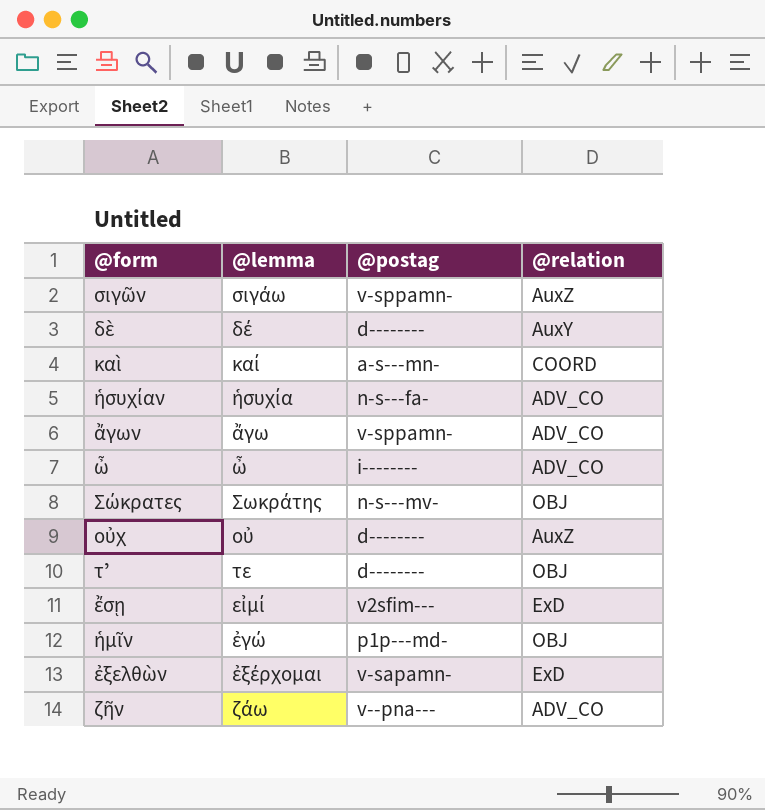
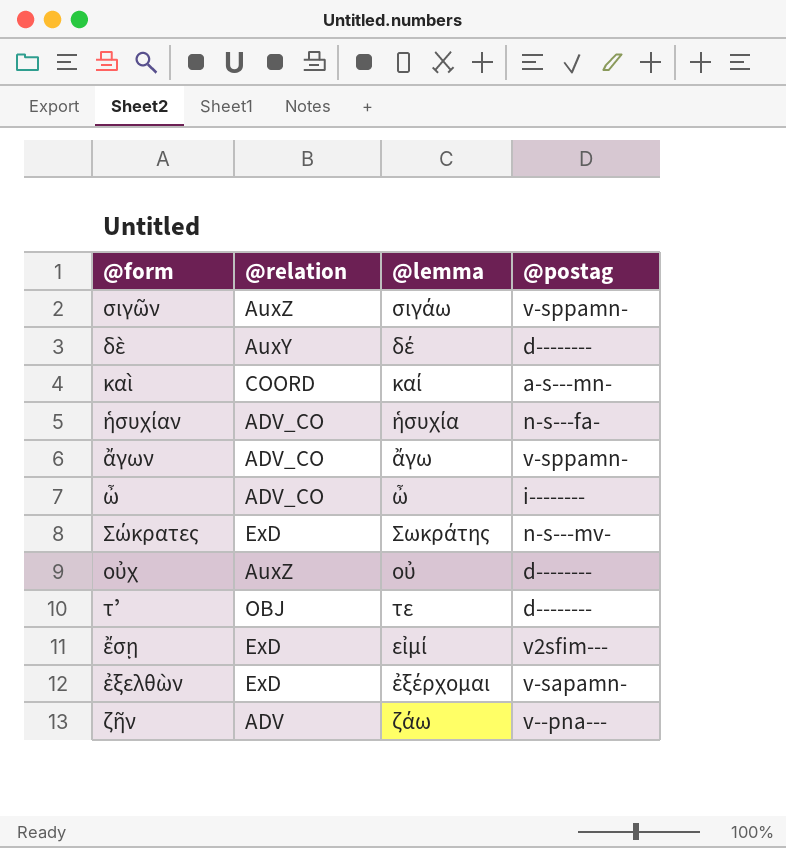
column @relation | position: 4 -> 2
row ἡμῖν: ἐγώ | p1p---md- | OBJ -> none
Σώκρατες | @relation: OBJ -> ExD
ζῆν | @relation: ADV_CO -> ADV

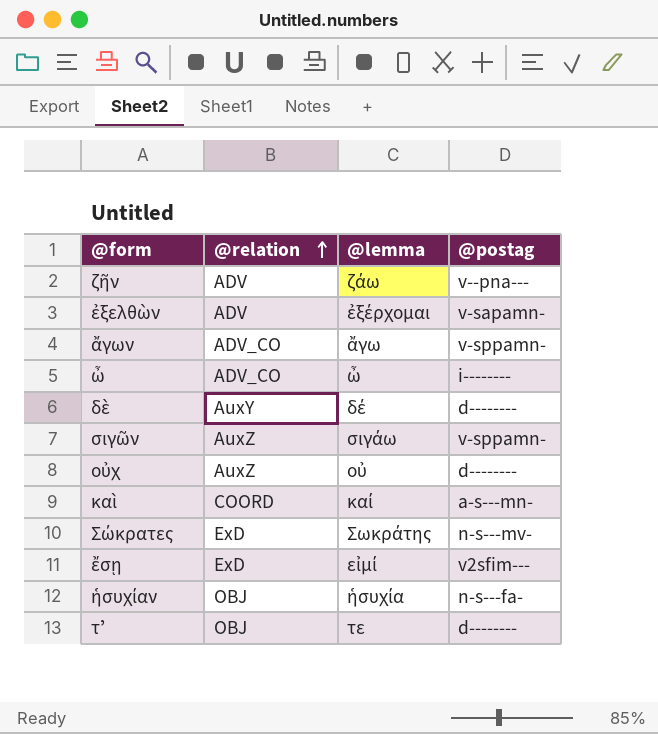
row order: none -> @relation ascending
ἐξελθὼν | @relation: ExD -> ADV
ἡσυχίαν | @relation: ADV_CO -> OBJ

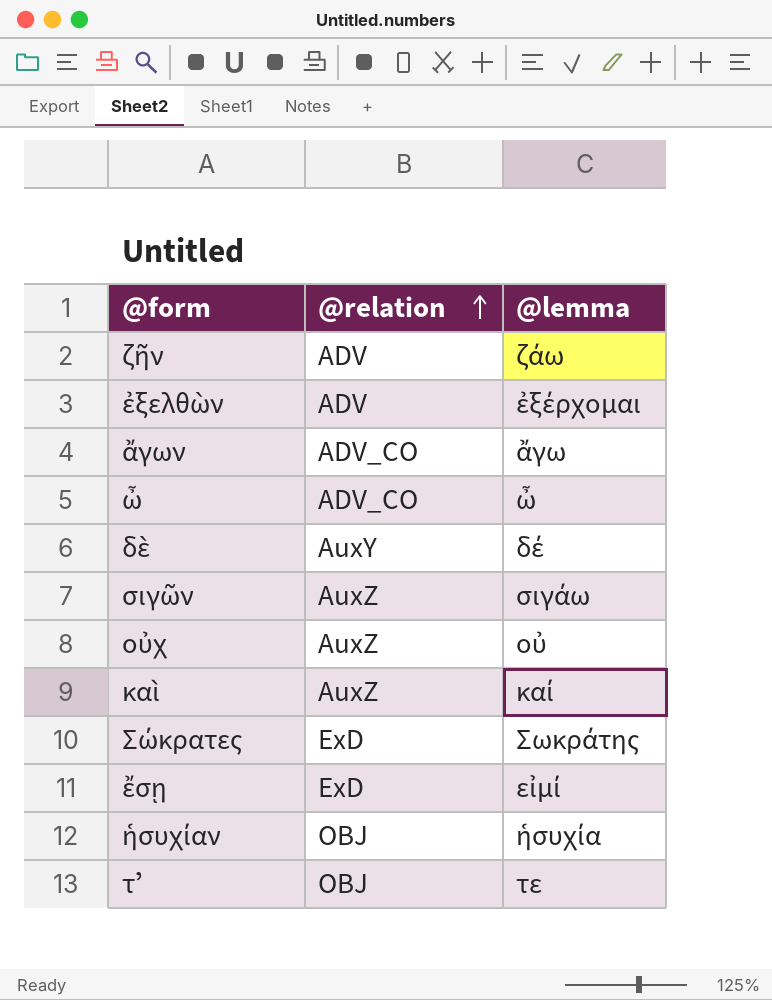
column @postag | position: 4 -> none
καὶ | @relation: COORD -> AuxZ

